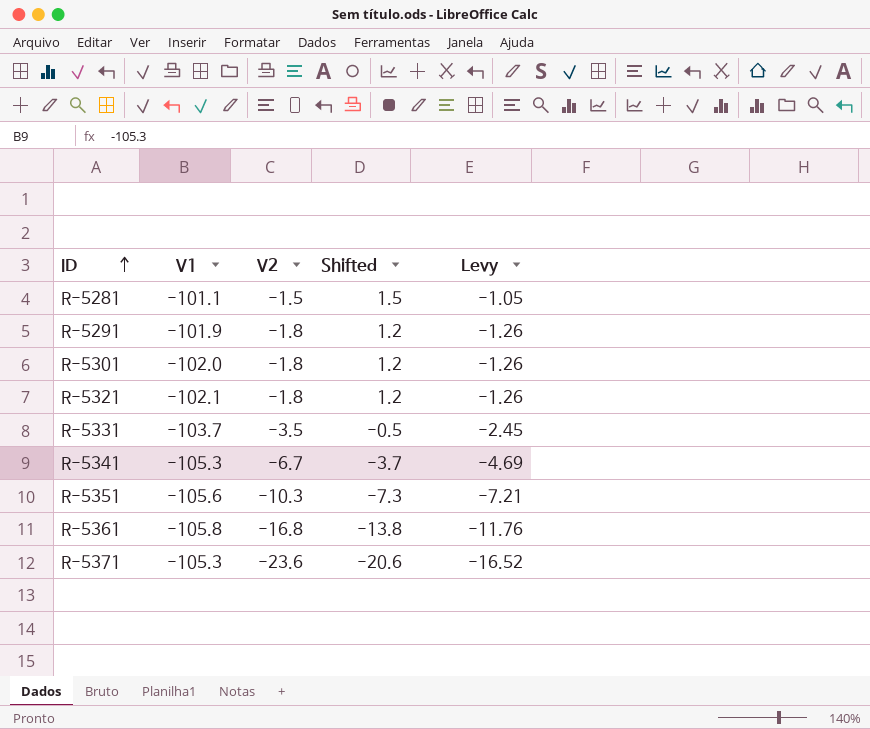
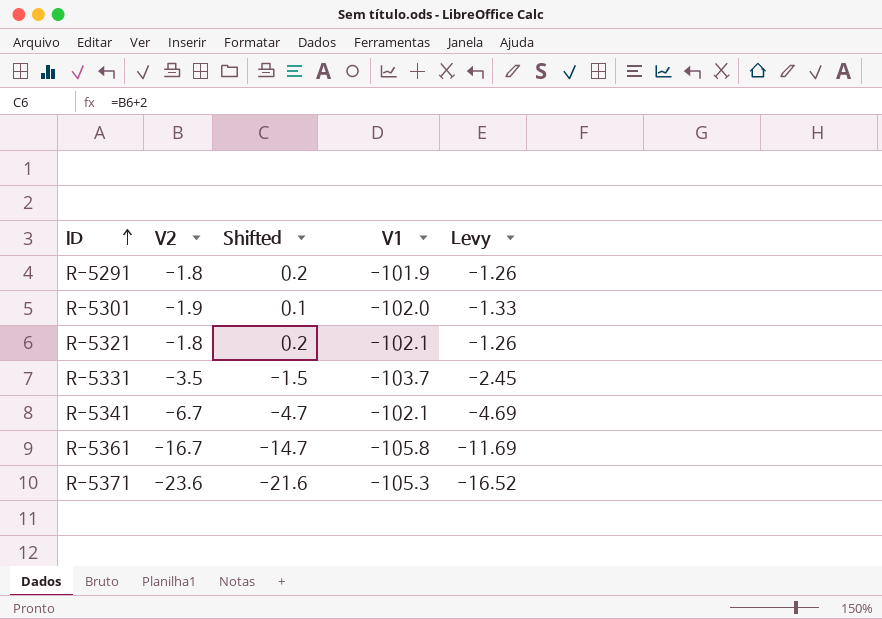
column Shifted | formula: [V2] + 3 -> [V2] + 2
column V1 | position: 2 -> 4
row R-5281: -101.1 | -1.5 | 1.5 | -1.05 -> none
row R-5351: -105.6 | -10.3 | -7.3 | -7.21 -> none
R-5301 | V2: -1.8 -> -1.9
R-5301 | Levy: -1.26 -> -1.33
R-5341 | V1: -105.3 -> -102.1
R-5361 | V2: -16.8 -> -16.7
R-5361 | Levy: -11.76 -> -11.69

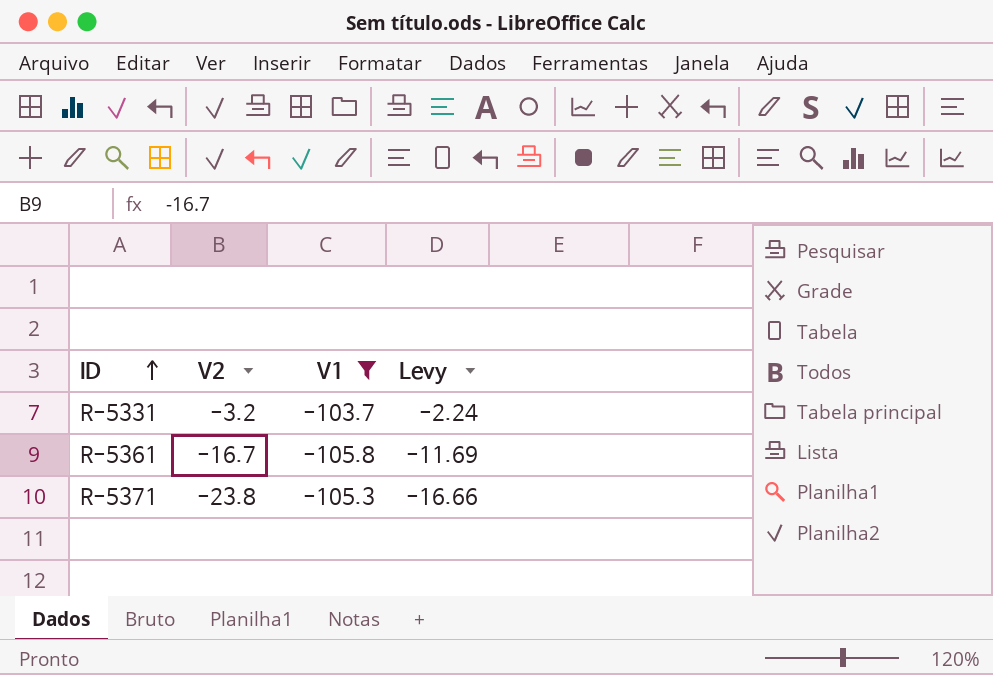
filter: none -> V1 <= -103.7
column Shifted | formula: [V2] + 2 -> none
R-5331 | V2: -3.5 -> -3.2
R-5331 | Levy: -2.45 -> -2.24
R-5371 | V2: -23.6 -> -23.8
R-5371 | Levy: -16.52 -> -16.66

